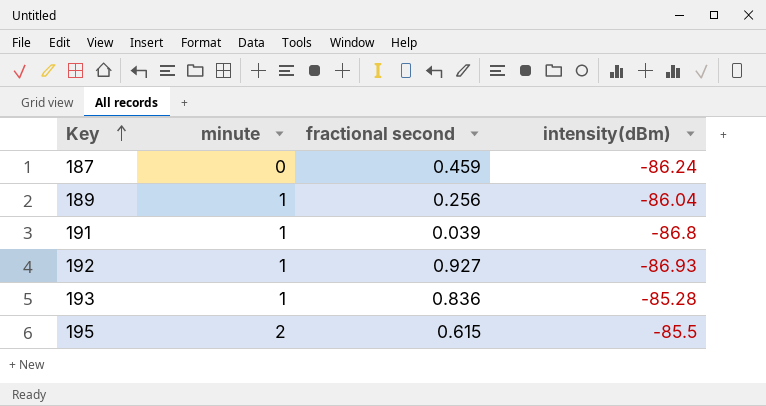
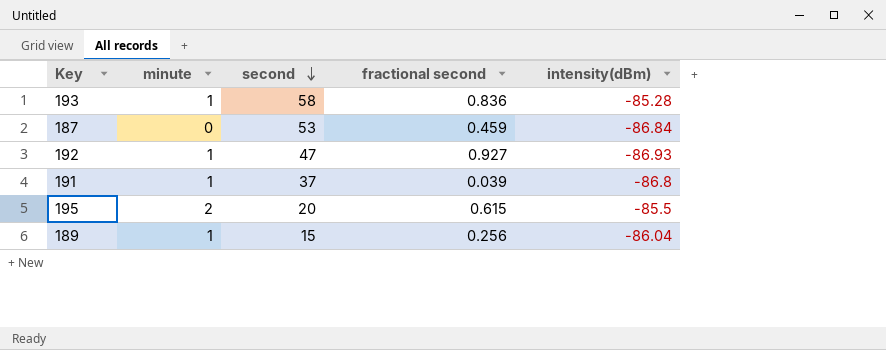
row order: Key ascending -> second descending
column second | position: none -> 3
187 | intensity(dBm): -86.24 -> -86.84

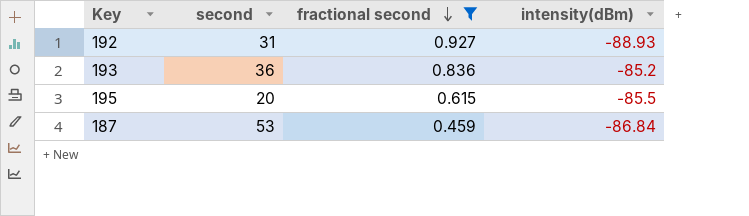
filter: none -> fractional second >= 0.459
row order: second descending -> fractional second descending
column minute | position: 2 -> none
192 | second: 47 -> 31
192 | intensity(dBm): -86.93 -> -88.93
193 | second: 58 -> 36
193 | intensity(dBm): -85.28 -> -85.2

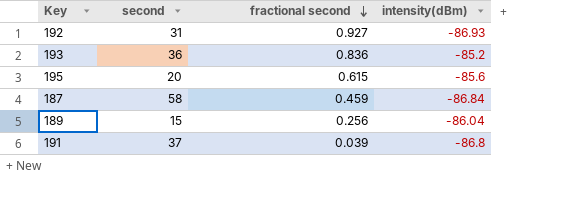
filter: fractional second >= 0.459 -> none
192 | intensity(dBm): -88.93 -> -86.93
195 | intensity(dBm): -85.5 -> -85.6
187 | second: 53 -> 58

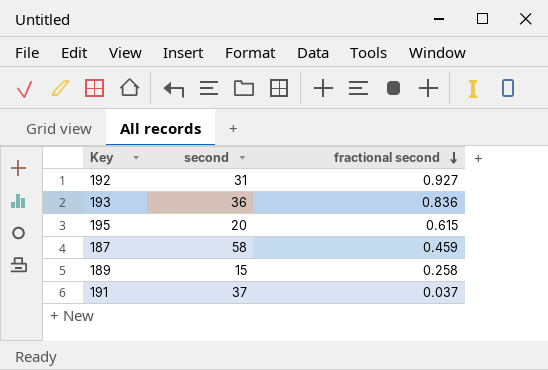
column intensity(dBm) | position: 4 -> none
189 | fractional second: 0.256 -> 0.258
191 | fractional second: 0.039 -> 0.037

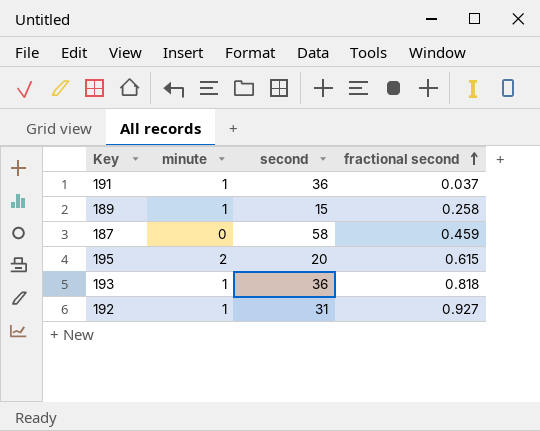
row order: fractional second descending -> fractional second ascending
column minute | position: none -> 2
191 | second: 37 -> 36
193 | fractional second: 0.836 -> 0.818

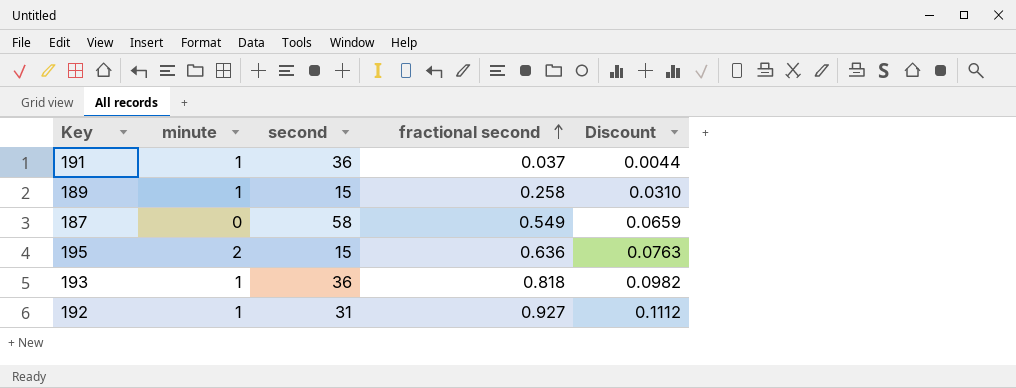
column Discount | formula: none -> [fractional second] * 0.12
187 | fractional second: 0.459 -> 0.549
195 | second: 20 -> 15
195 | fractional second: 0.615 -> 0.636

